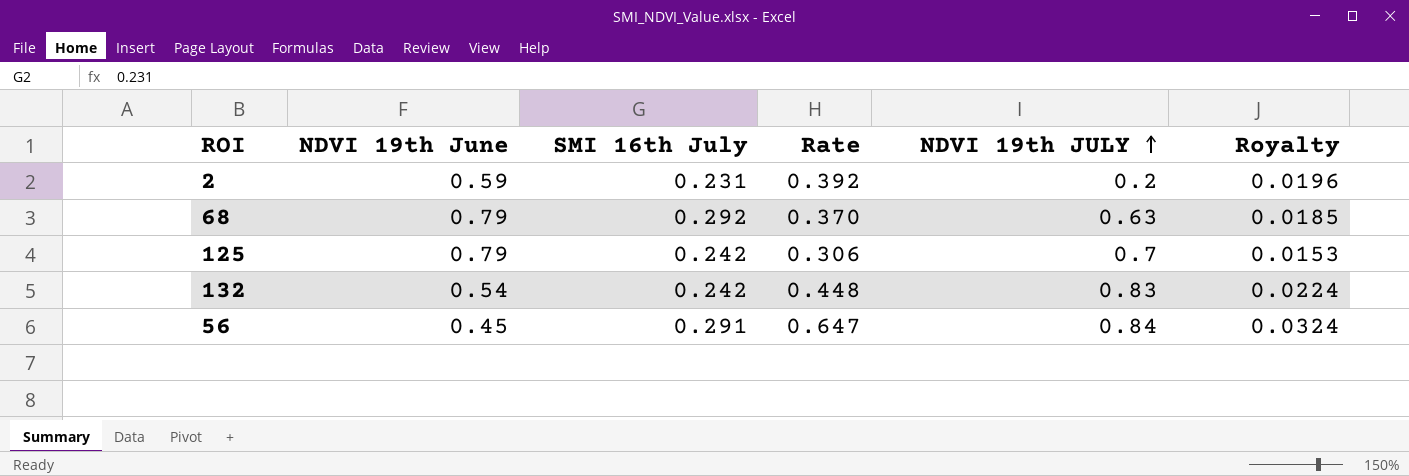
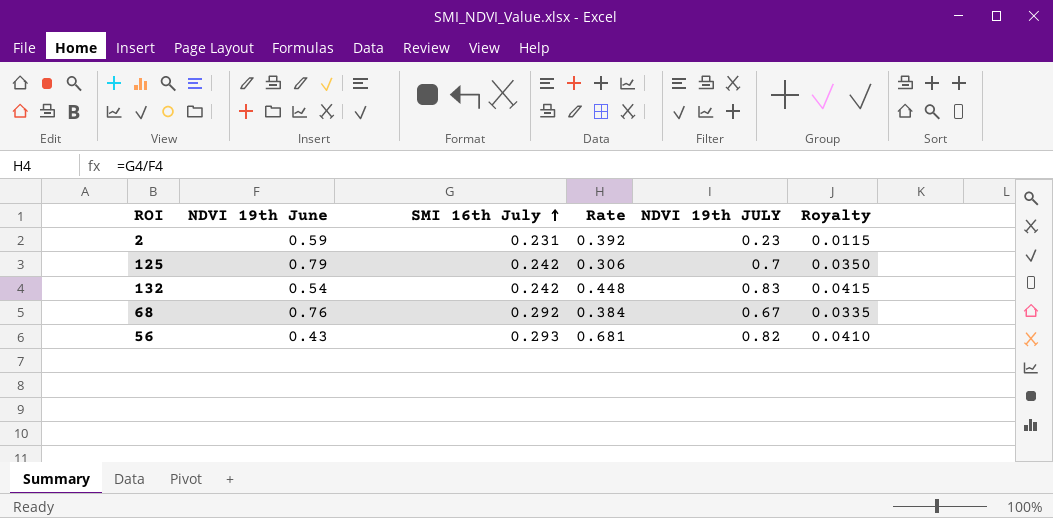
row order: NDVI 19th JULY ascending -> SMI 16th July ascending
column Royalty | formula: [Rate] * 0.05 -> [NDVI 19th JULY] * 0.05
2 | NDVI 19th JULY: 0.2 -> 0.23
68 | NDVI 19th June: 0.79 -> 0.76
68 | Rate: 0.370 -> 0.384
68 | NDVI 19th JULY: 0.63 -> 0.67
56 | NDVI 19th June: 0.45 -> 0.43
56 | SMI 16th July: 0.291 -> 0.293
56 | Rate: 0.647 -> 0.681
56 | NDVI 19th JULY: 0.84 -> 0.82

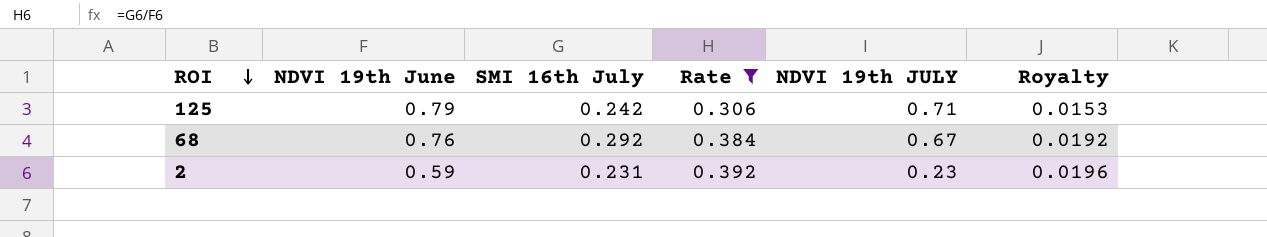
filter: none -> Rate <= 0.392
row order: SMI 16th July ascending -> ROI descending
column Royalty | formula: [NDVI 19th JULY] * 0.05 -> [Rate] * 0.05
125 | NDVI 19th JULY: 0.7 -> 0.71

